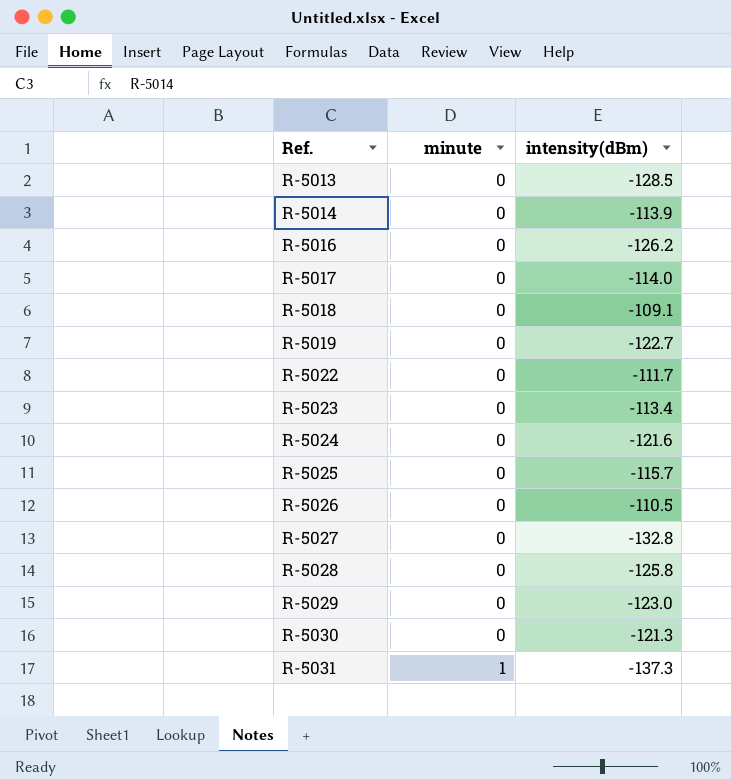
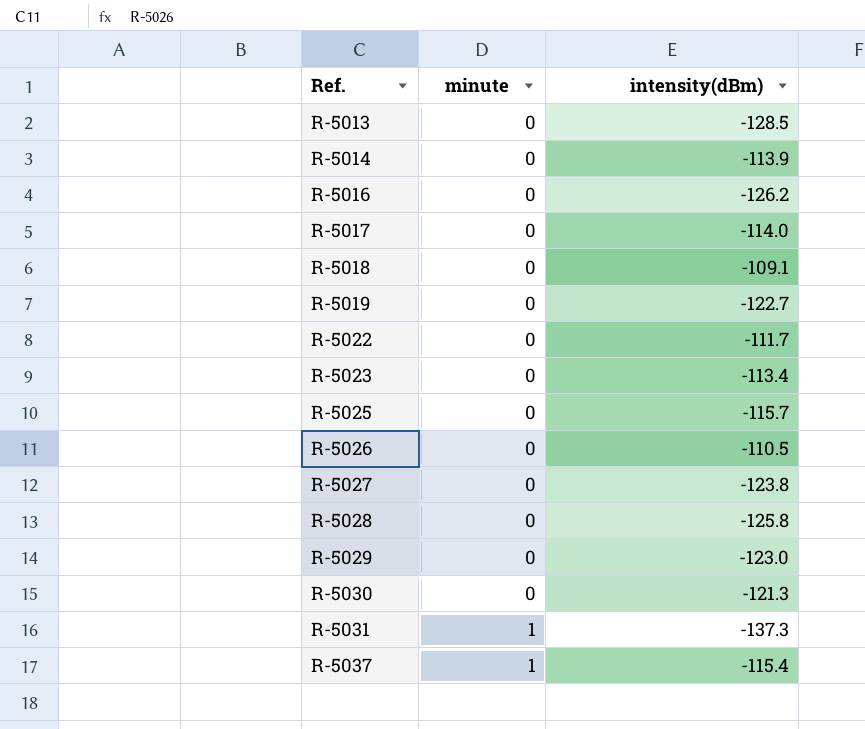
row R-5024: 0 | -121.6 -> none
R-5027 | intensity(dBm): -132.8 -> -123.8
row R-5037: none -> 1 | -115.4

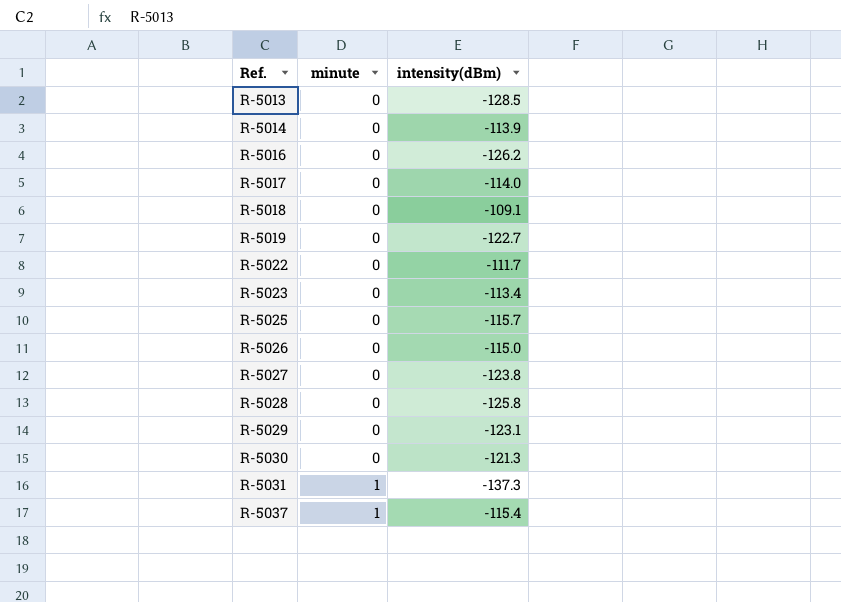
R-5026 | intensity(dBm): -110.5 -> -115.0
R-5029 | intensity(dBm): -123.0 -> -123.1

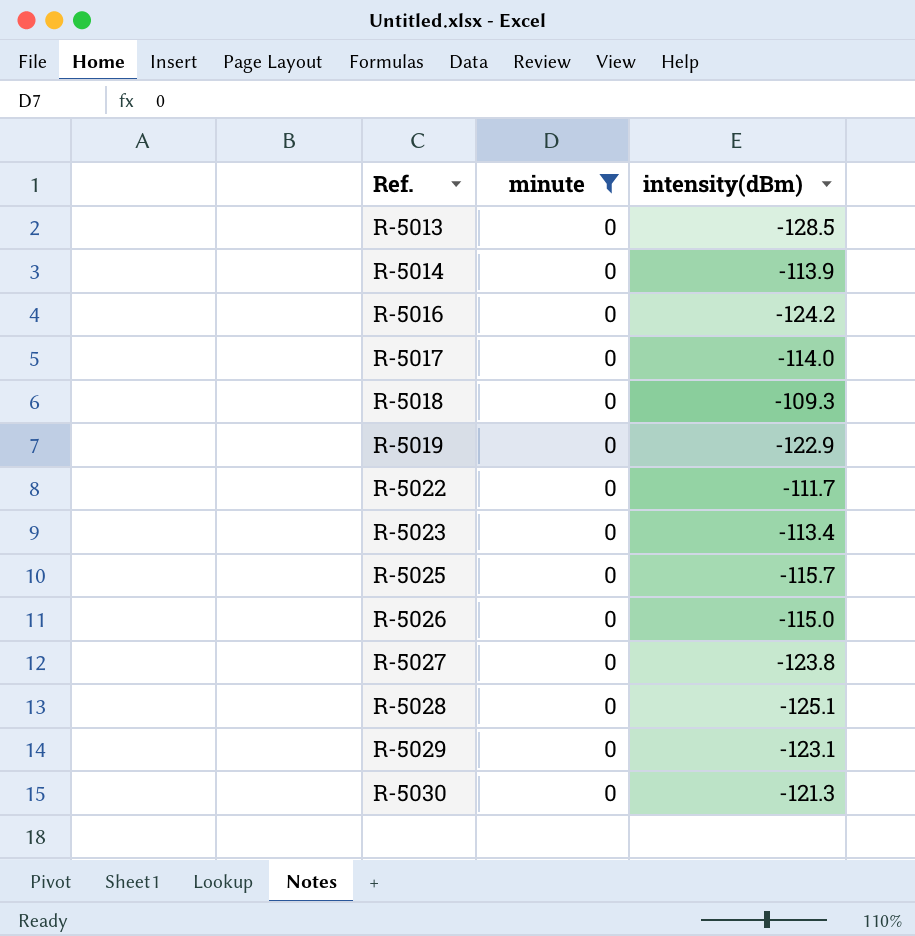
filter: none -> minute = 0
R-5016 | intensity(dBm): -126.2 -> -124.2
R-5018 | intensity(dBm): -109.1 -> -109.3
R-5019 | intensity(dBm): -122.7 -> -122.9
R-5028 | intensity(dBm): -125.8 -> -125.1

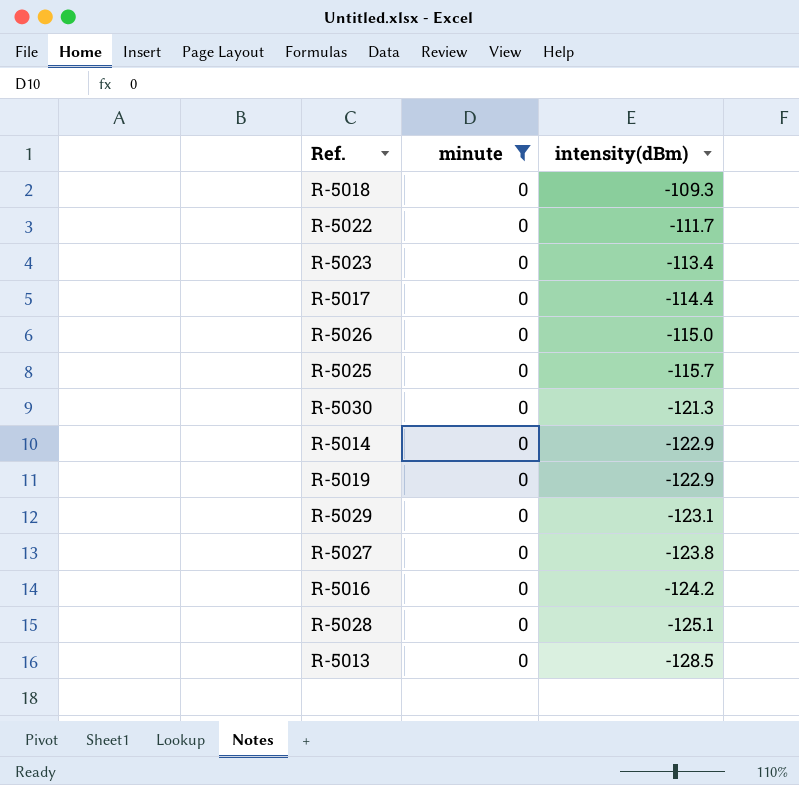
row order: Ref. ascending -> intensity(dBm) descending
R-5017 | intensity(dBm): -114.0 -> -114.4
R-5014 | intensity(dBm): -113.9 -> -122.9

